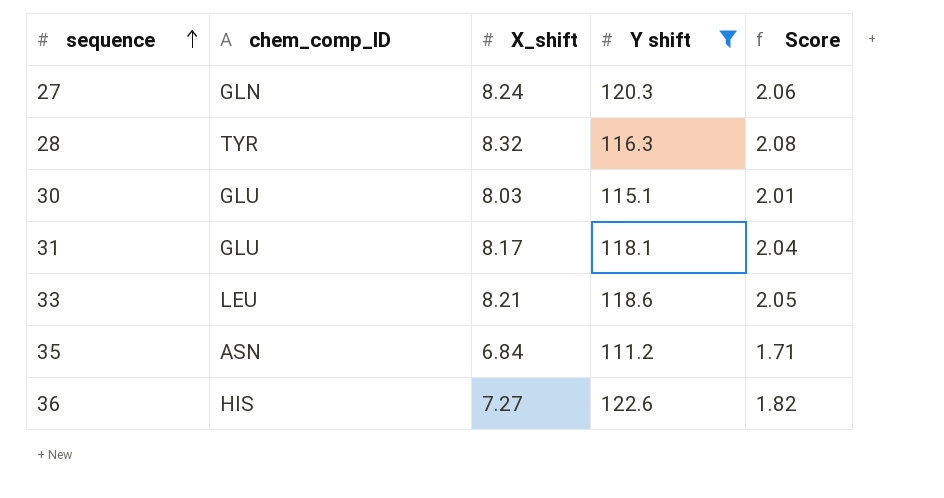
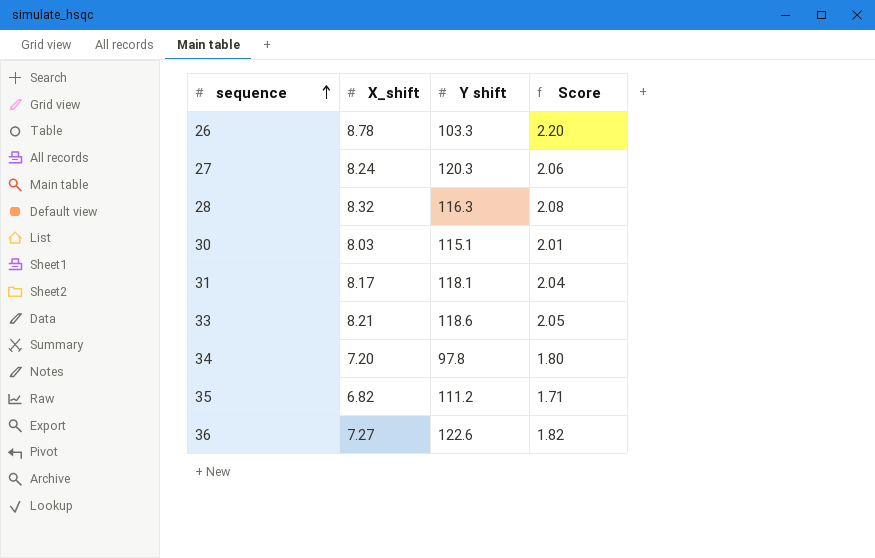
filter: Y shift >= 111.2 -> none
column chem_comp_ID | position: 2 -> none
35 | X_shift: 6.84 -> 6.82

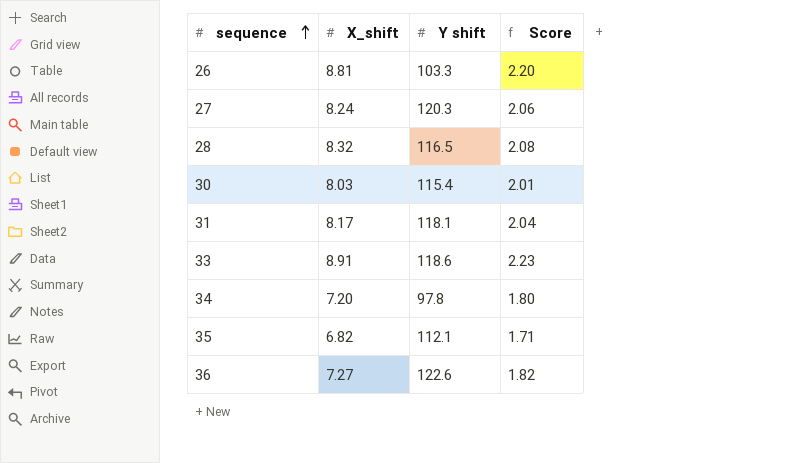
26 | X_shift: 8.78 -> 8.81
28 | Y shift: 116.3 -> 116.5
30 | Y shift: 115.1 -> 115.4
33 | X_shift: 8.21 -> 8.91
33 | Score: 2.05 -> 2.23
35 | Y shift: 111.2 -> 112.1

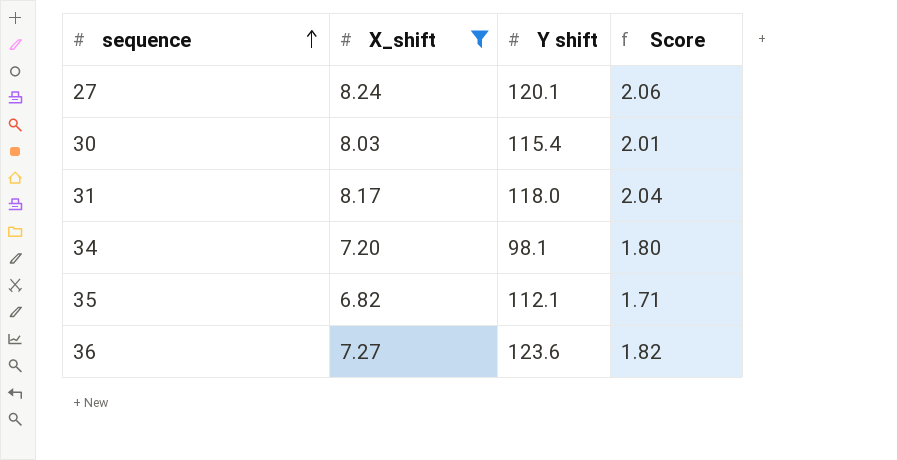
filter: none -> X_shift <= 8.24
27 | Y shift: 120.3 -> 120.1
31 | Y shift: 118.1 -> 118.0
34 | Y shift: 97.8 -> 98.1
36 | Y shift: 122.6 -> 123.6

